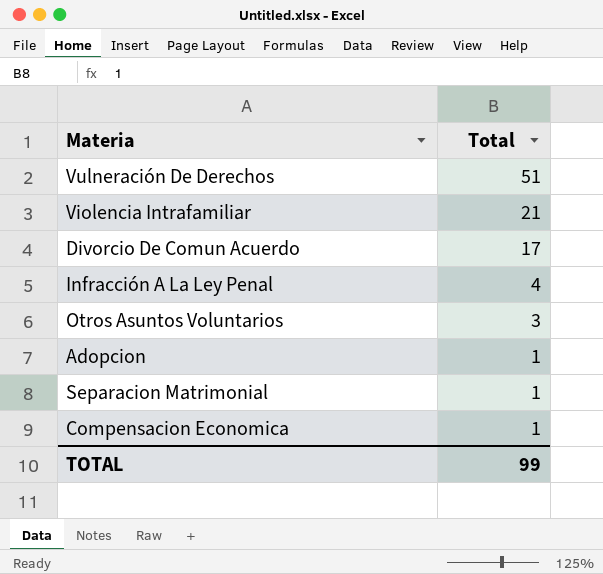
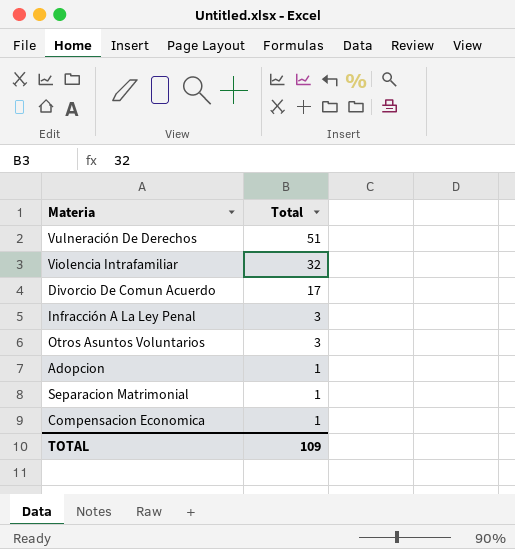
Violencia Intrafamiliar | Total: 21 -> 32
Infracción A La Ley Penal | Total: 4 -> 3
TOTAL | Total: 99 -> 109

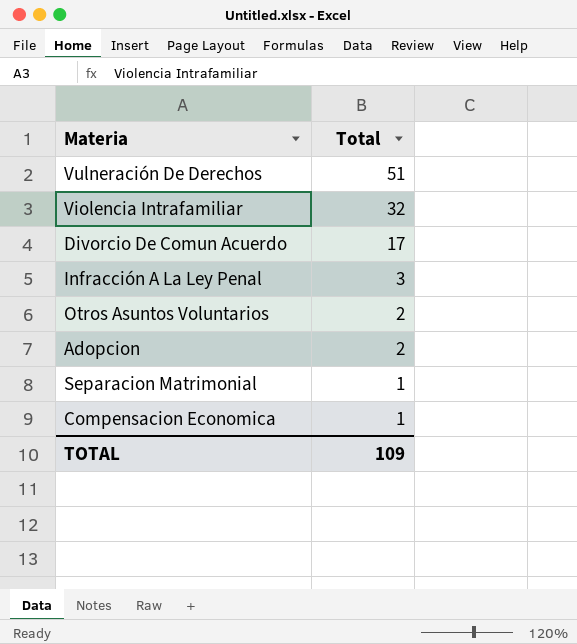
Otros Asuntos Voluntarios | Total: 3 -> 2
Adopcion | Total: 1 -> 2

